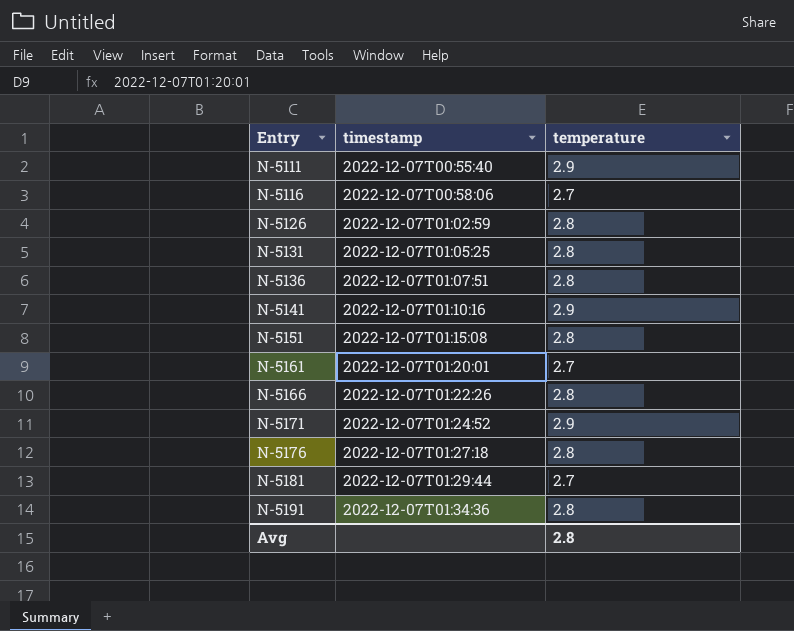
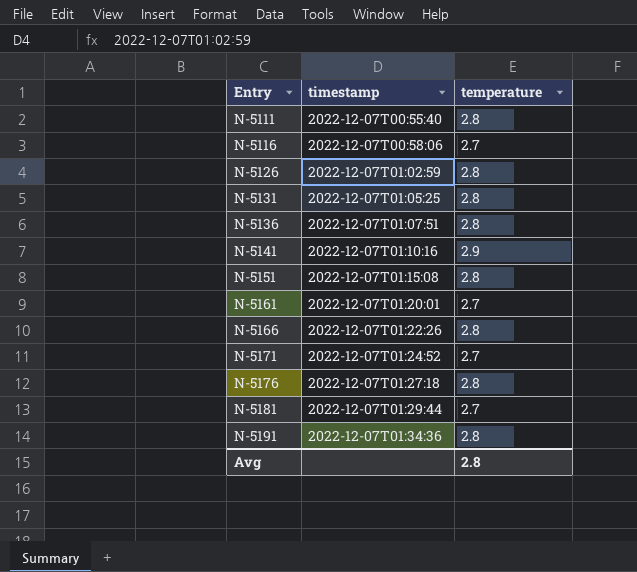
N-5111 | temperature: 2.9 -> 2.8
N-5171 | temperature: 2.9 -> 2.7

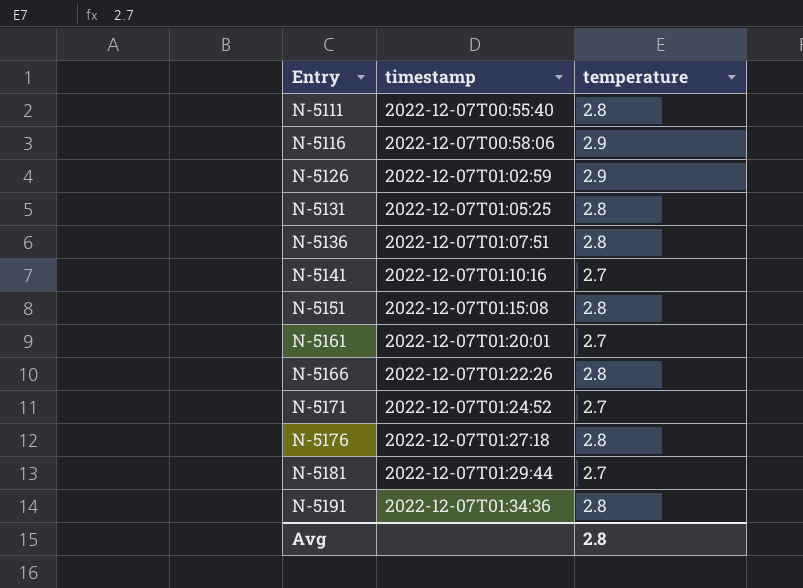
N-5116 | temperature: 2.7 -> 2.9
N-5126 | temperature: 2.8 -> 2.9
N-5141 | temperature: 2.9 -> 2.7

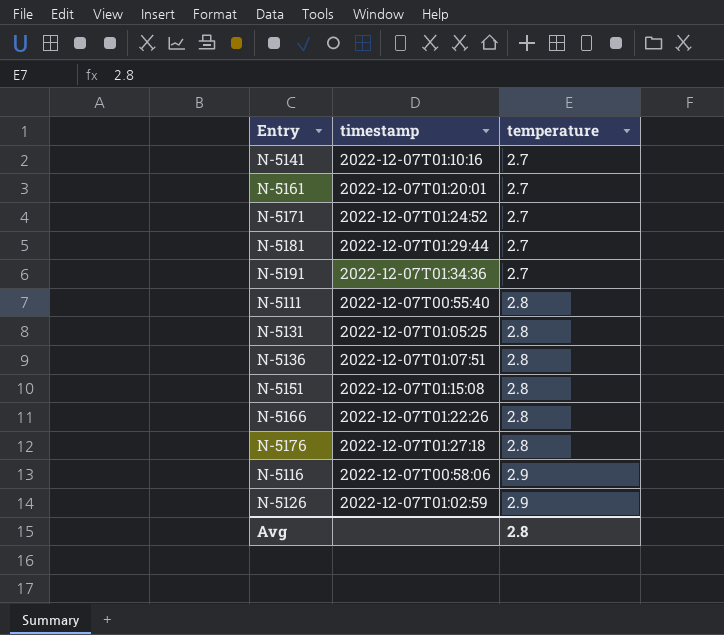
row order: Entry ascending -> temperature ascending
N-5191 | temperature: 2.8 -> 2.7

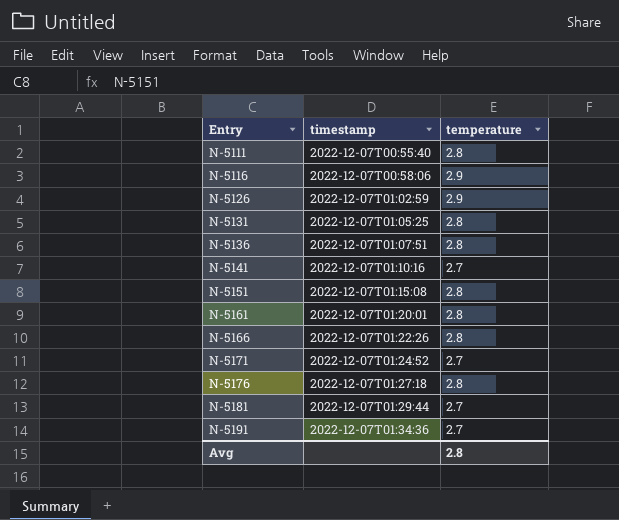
row order: temperature ascending -> Entry ascending
N-5161 | temperature: 2.7 -> 2.8

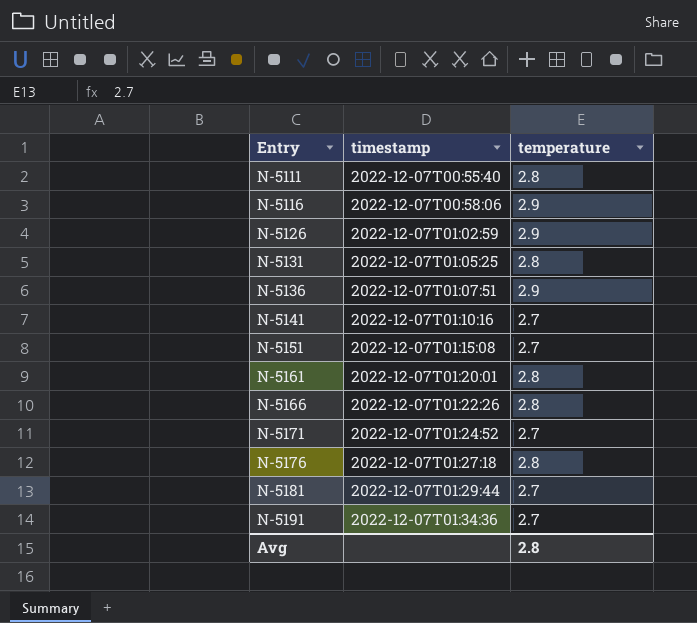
N-5136 | temperature: 2.8 -> 2.9
N-5151 | temperature: 2.8 -> 2.7

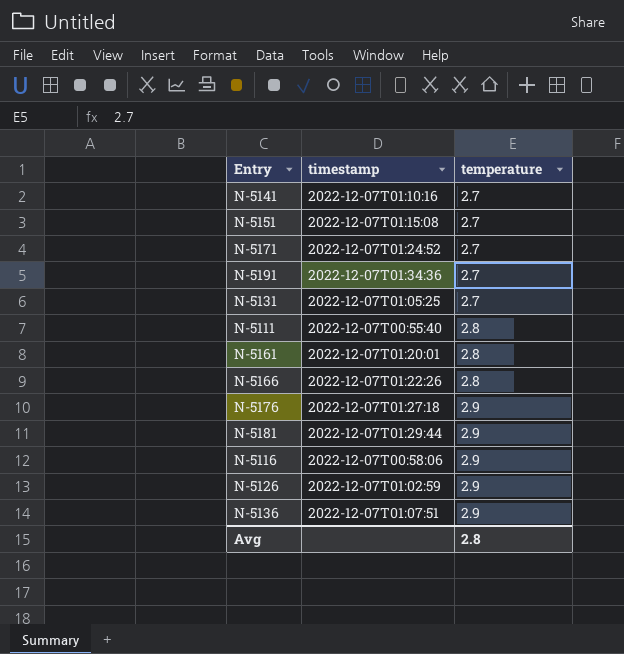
row order: Entry ascending -> temperature ascending
N-5131 | temperature: 2.8 -> 2.7
N-5176 | temperature: 2.8 -> 2.9
N-5181 | temperature: 2.7 -> 2.9

